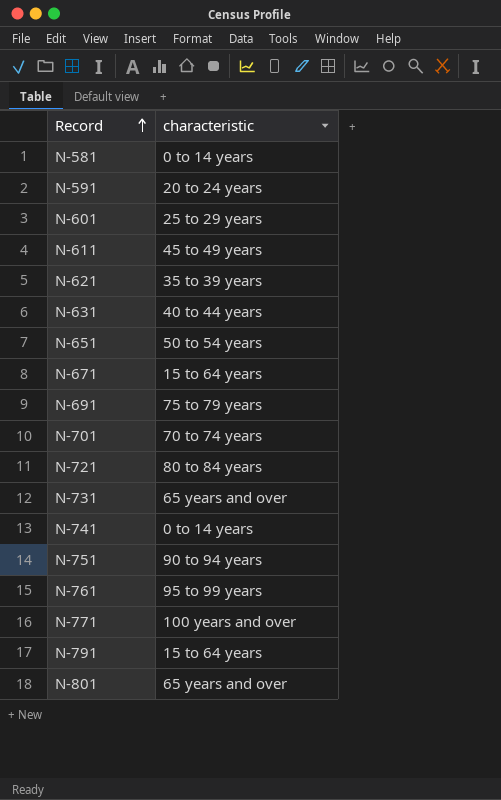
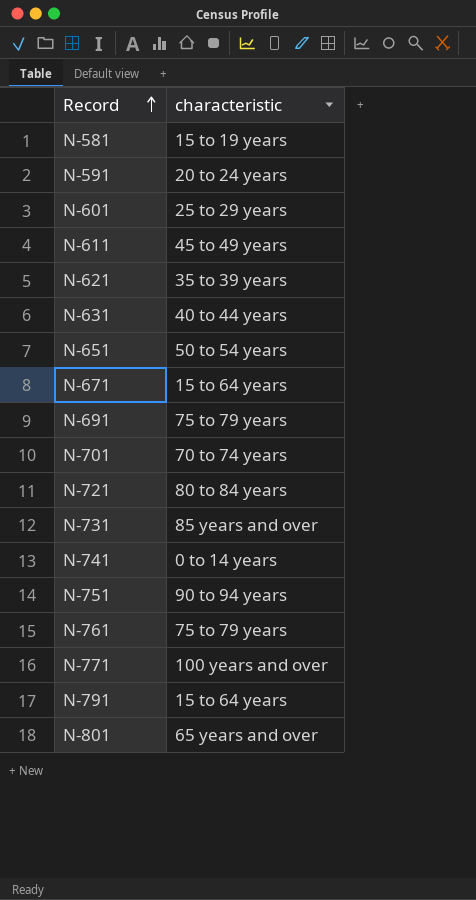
N-581 | characteristic: 0 to 14 years -> 15 to 19 years
N-731 | characteristic: 65 years and over -> 85 years and over
N-761 | characteristic: 95 to 99 years -> 75 to 79 years

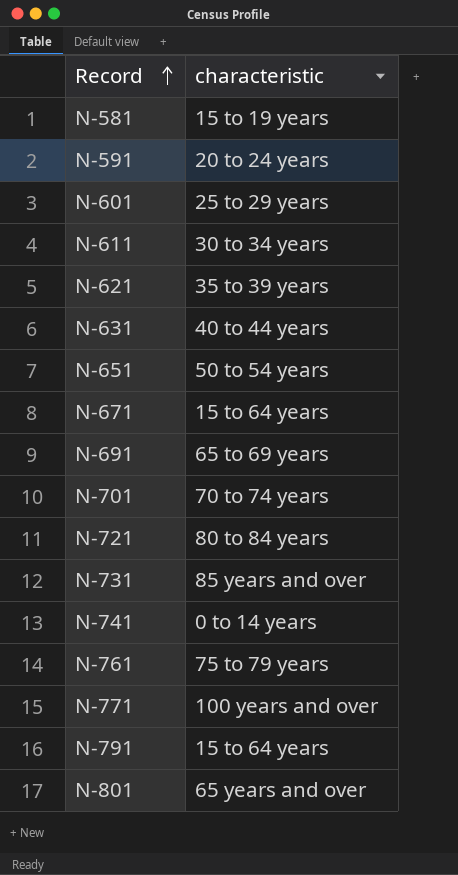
row N-751: 90 to 94 years -> none
N-611 | characteristic: 45 to 49 years -> 30 to 34 years
N-691 | characteristic: 75 to 79 years -> 65 to 69 years

